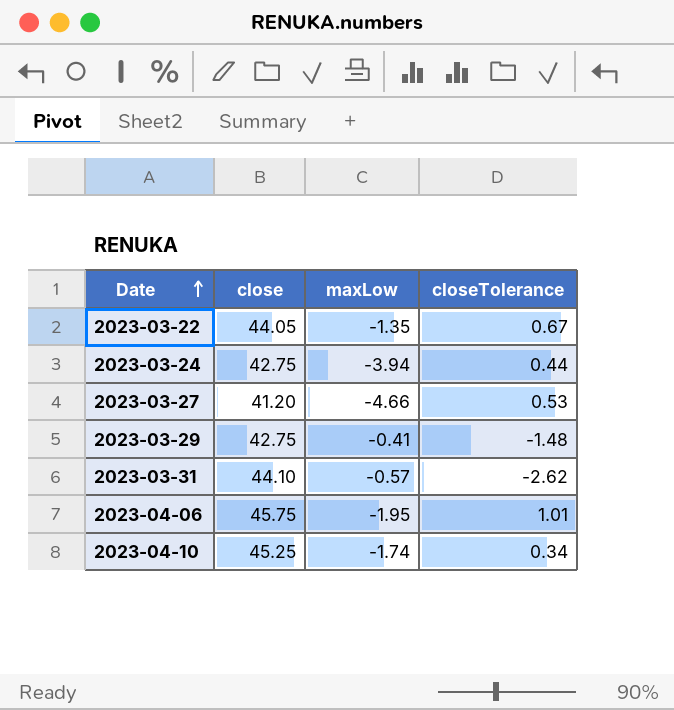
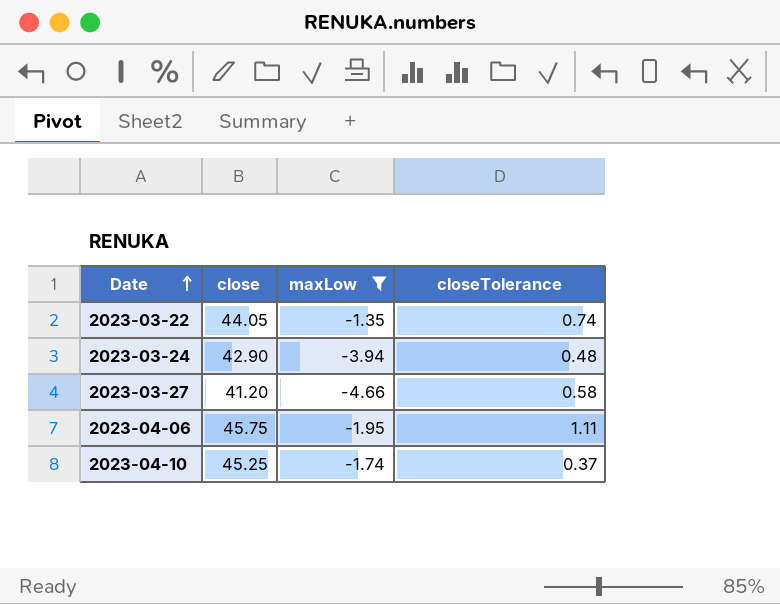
filter: none -> maxLow <= -1.35
2023-03-22 | closeTolerance: 0.67 -> 0.74
2023-03-24 | close: 42.75 -> 42.90
2023-03-24 | closeTolerance: 0.44 -> 0.48
2023-03-27 | closeTolerance: 0.53 -> 0.58
2023-04-06 | closeTolerance: 1.01 -> 1.11
2023-04-10 | closeTolerance: 0.34 -> 0.37

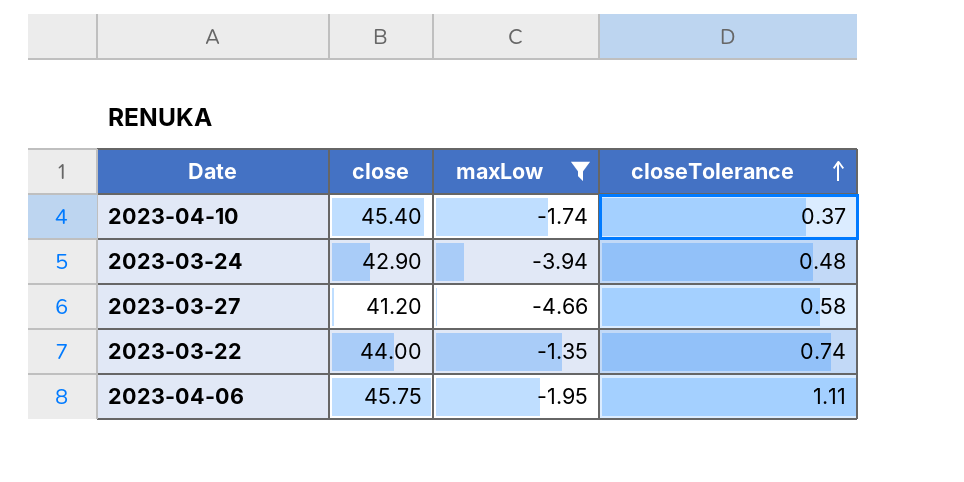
row order: Date ascending -> closeTolerance ascending
2023-04-10 | close: 45.25 -> 45.40
2023-03-22 | close: 44.05 -> 44.00

